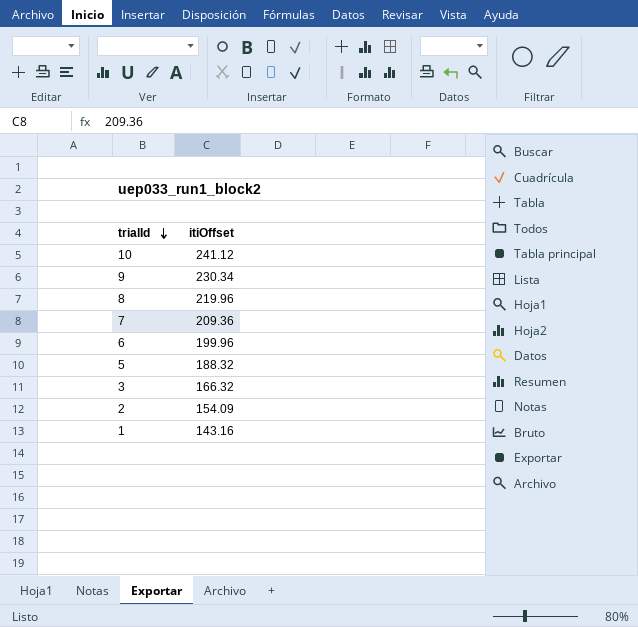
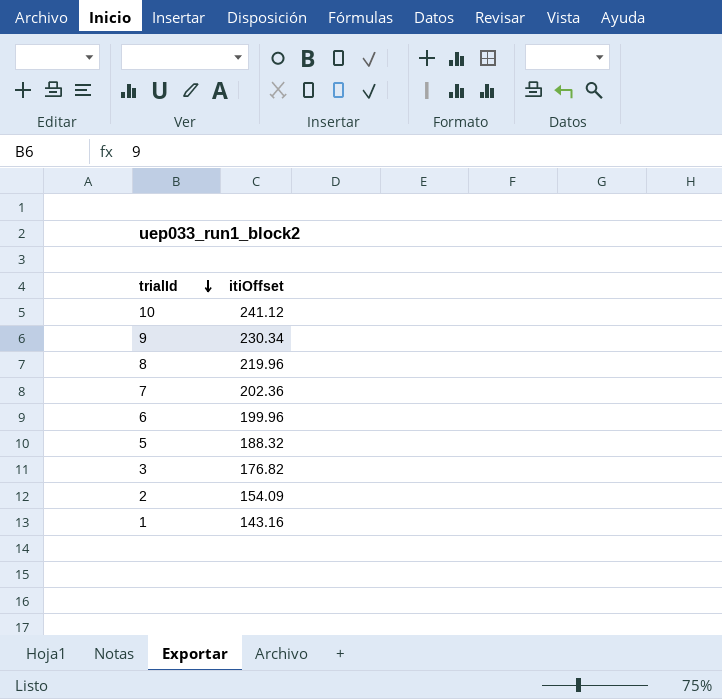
7 | itiOffset: 209.36 -> 202.36
3 | itiOffset: 166.32 -> 176.82

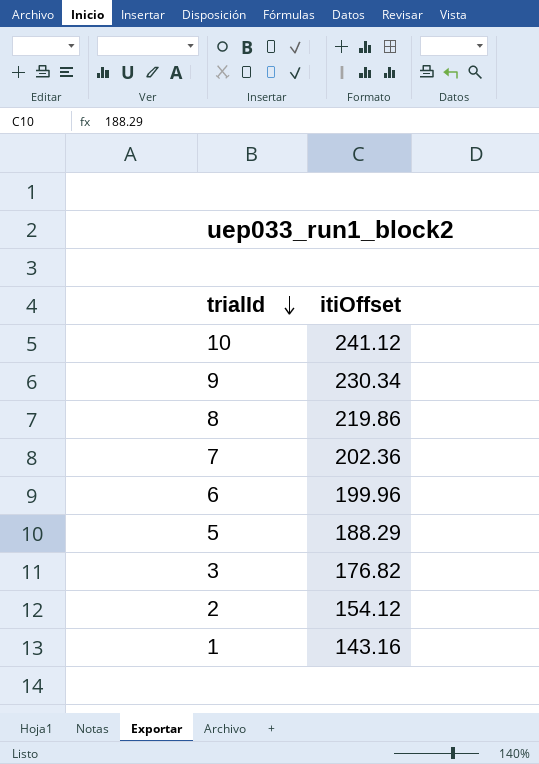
8 | itiOffset: 219.96 -> 219.86
5 | itiOffset: 188.32 -> 188.29
2 | itiOffset: 154.09 -> 154.12

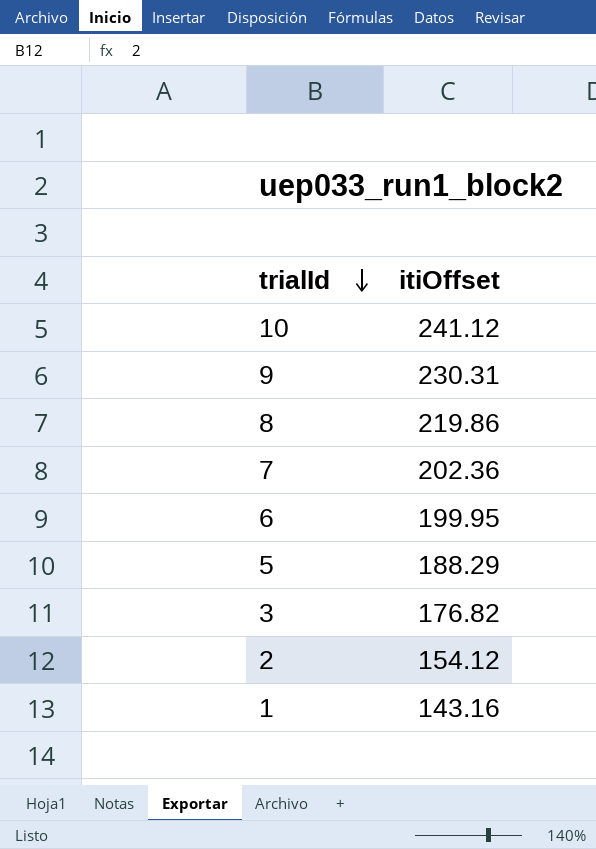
9 | itiOffset: 230.34 -> 230.31
6 | itiOffset: 199.96 -> 199.95

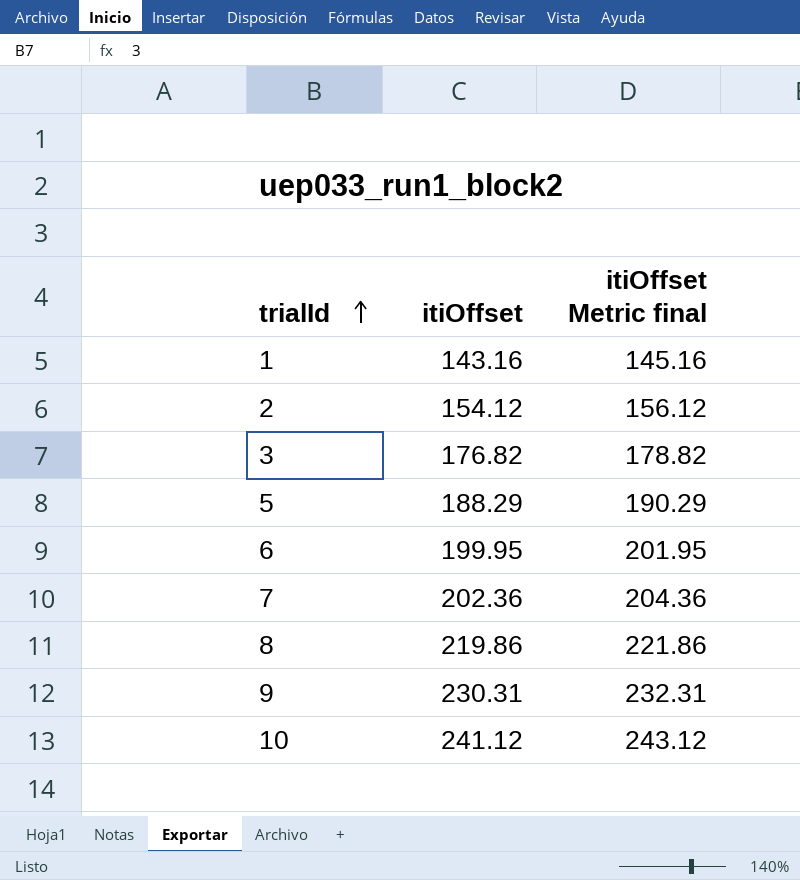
row order: trialId descending -> trialId ascending
column itiOffset Metric final | formula: none -> [itiOffset] + 2

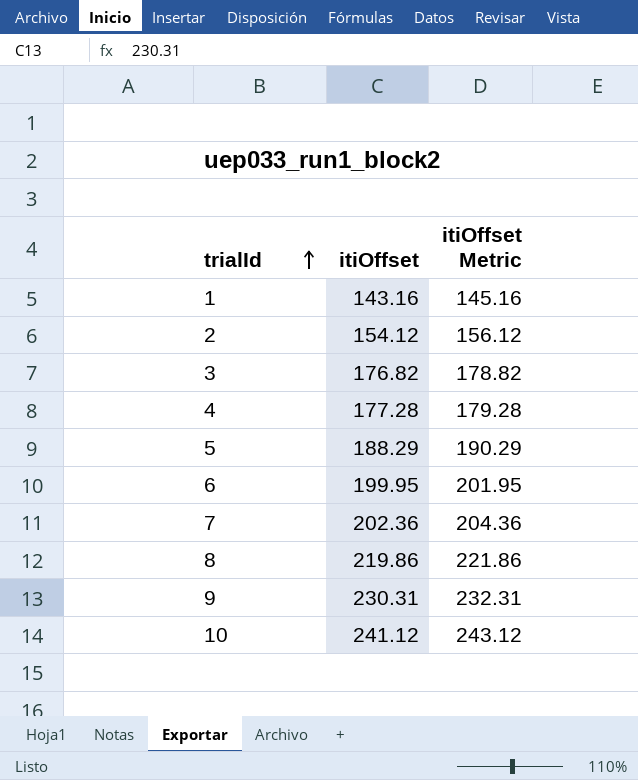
column name: itiOffset Metric final -> itiOffset Metric
row 4: none -> 177.28 | 179.28

